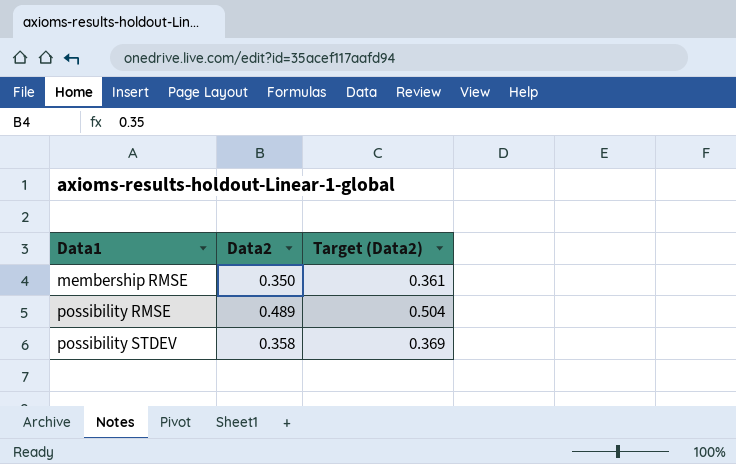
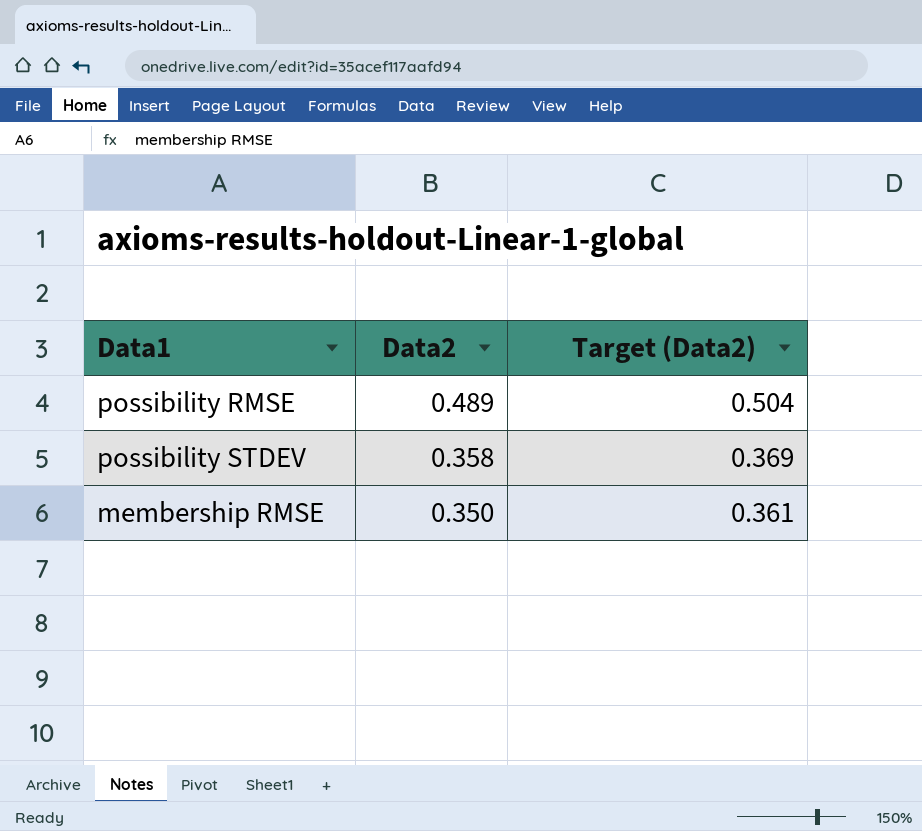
row order: Data1 ascending -> Data2 descending

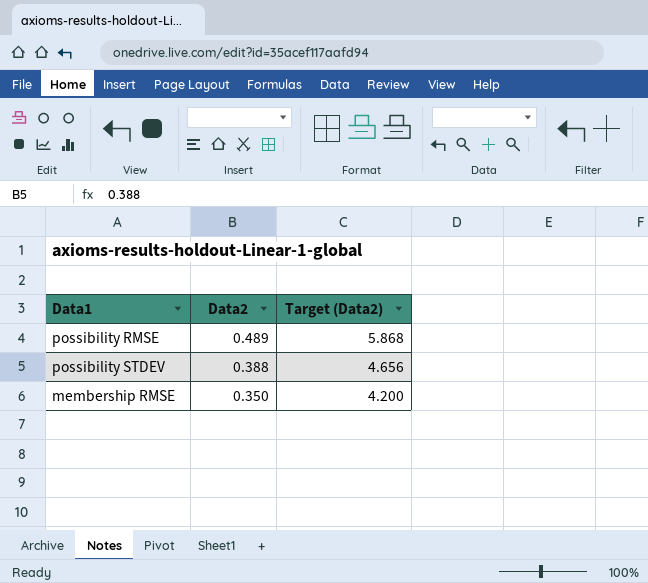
column Target (Data2) | formula: [Data2] * 1.03 -> [Data2] * 12
possibility STDEV | Data2: 0.358 -> 0.388

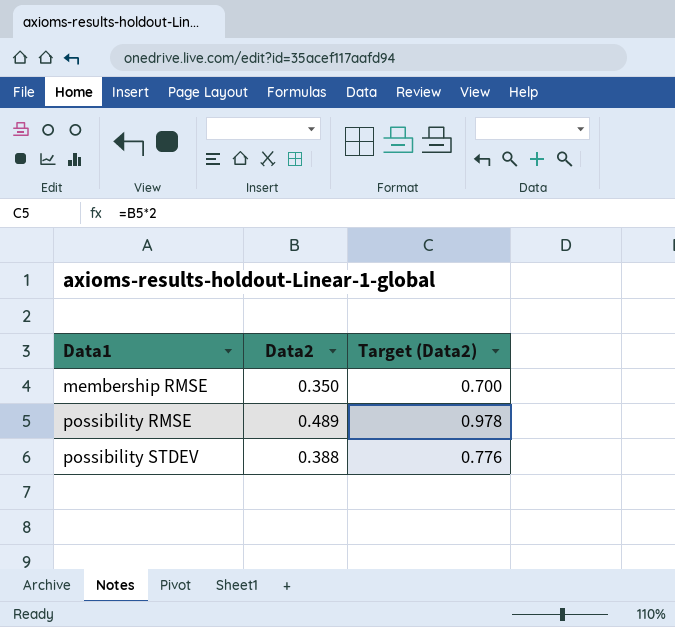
row order: Data2 descending -> Data1 ascending
column Target (Data2) | formula: [Data2] * 12 -> [Data2] * 2

